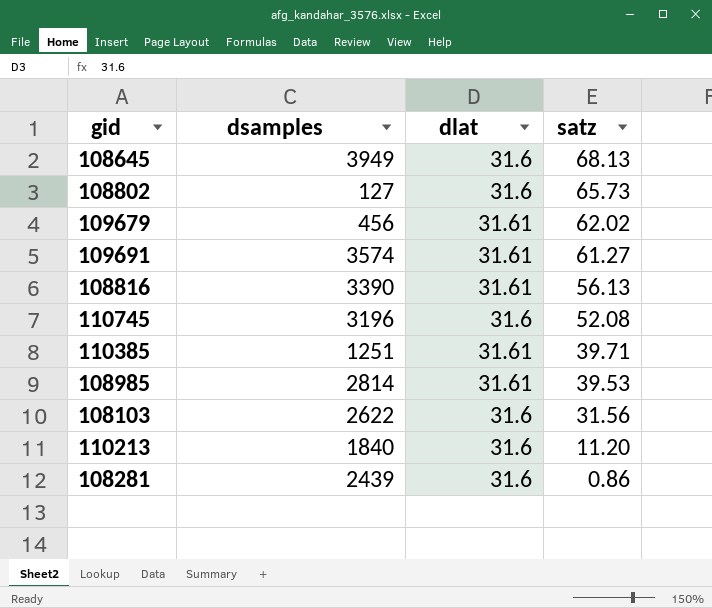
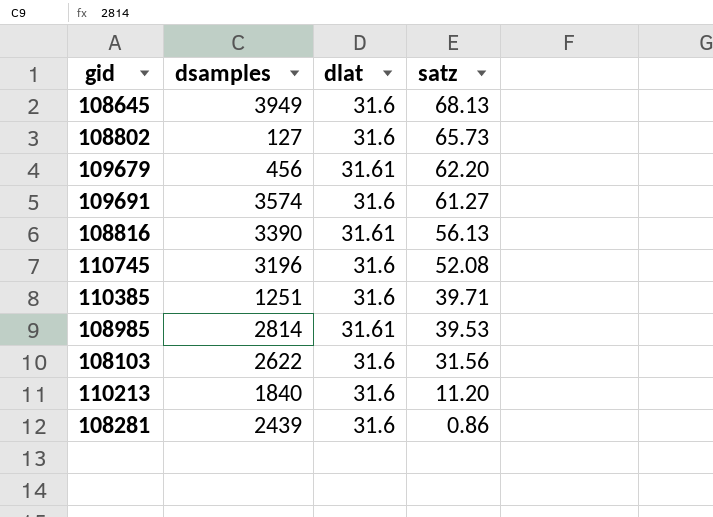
109679 | satz: 62.02 -> 62.20
109691 | dlat: 31.61 -> 31.6
110385 | dlat: 31.61 -> 31.6

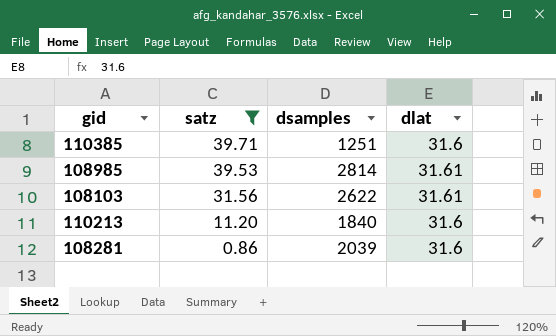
filter: none -> satz <= 39.71
column satz | position: 4 -> 2
108103 | dlat: 31.6 -> 31.61
108281 | dsamples: 2439 -> 2039

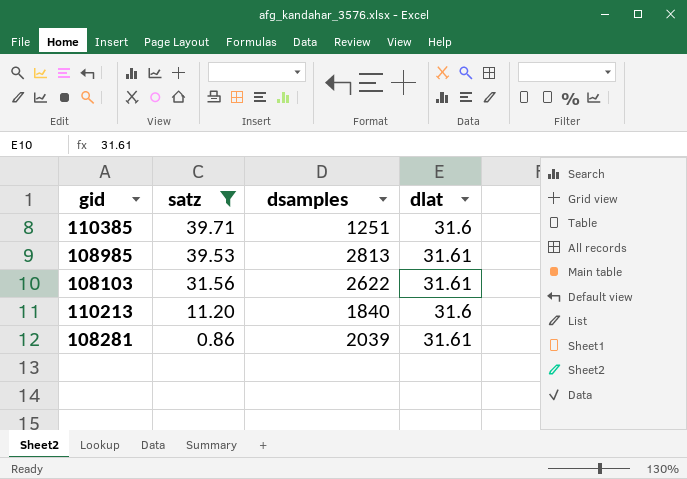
108985 | dsamples: 2814 -> 2813
108281 | dlat: 31.6 -> 31.61

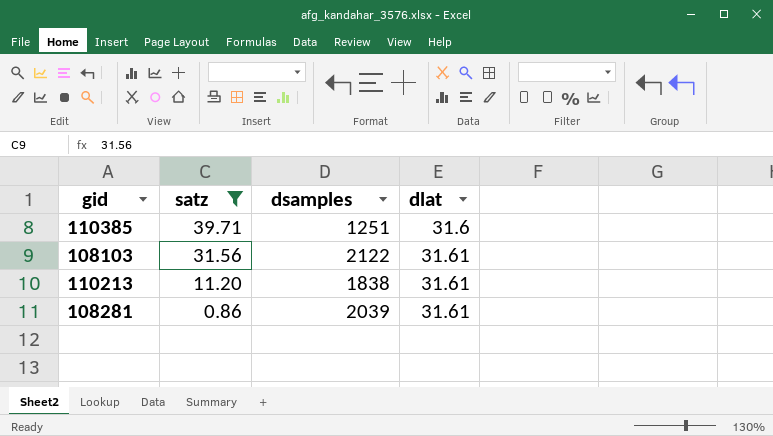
row 108985: 39.53 | 2813 | 31.61 -> none
108103 | dsamples: 2622 -> 2122
110213 | dsamples: 1840 -> 1838
110213 | dlat: 31.6 -> 31.61

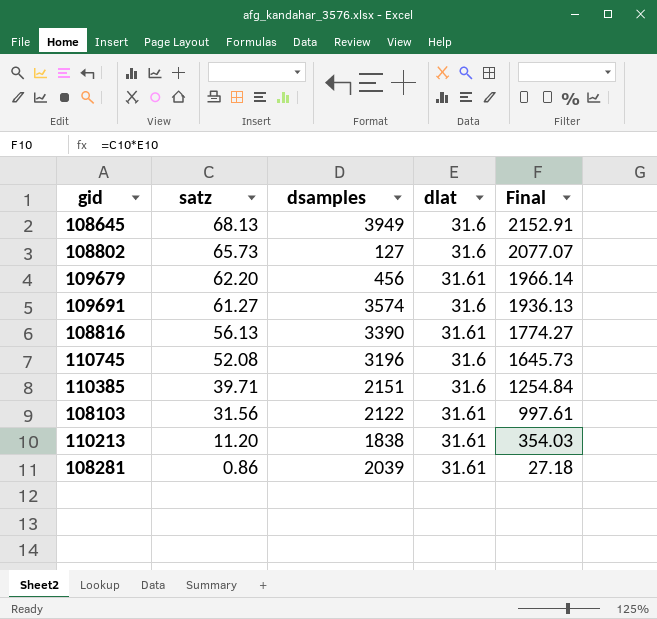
filter: satz <= 39.71 -> none
column Final | formula: none -> [satz] * [dlat]
110385 | dsamples: 1251 -> 2151

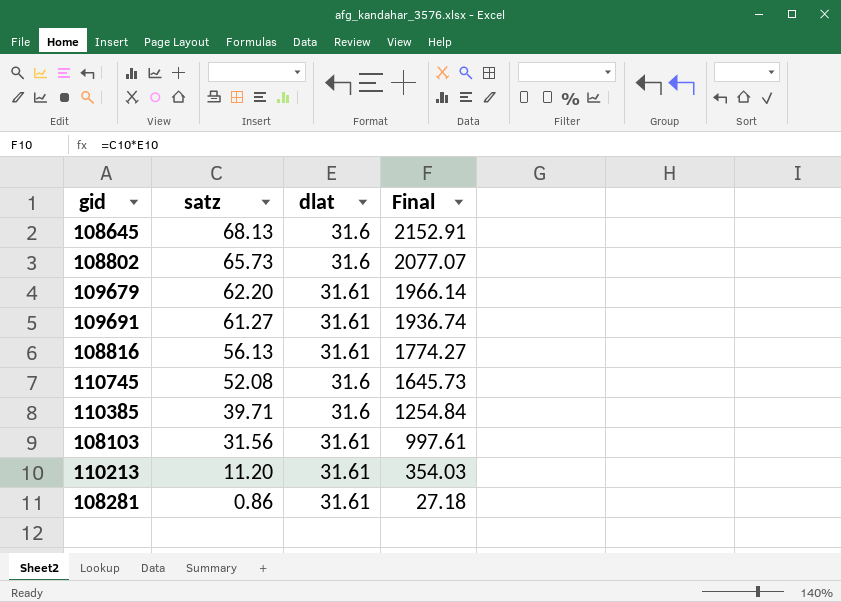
column dsamples | position: 3 -> none
109691 | dlat: 31.6 -> 31.61
109691 | Final: 1936.13 -> 1936.74

